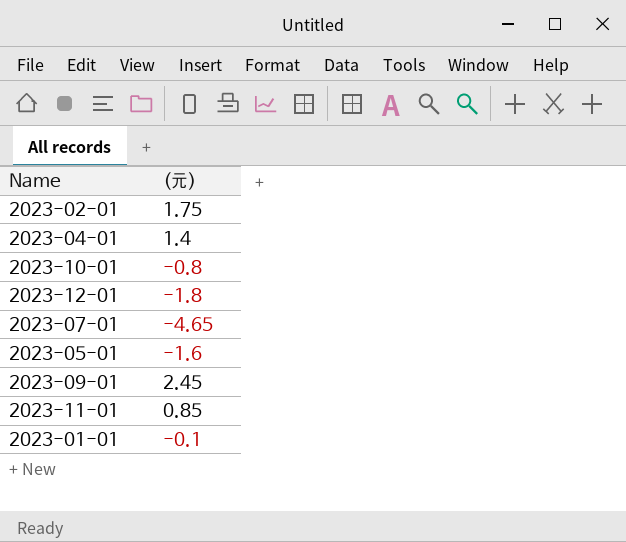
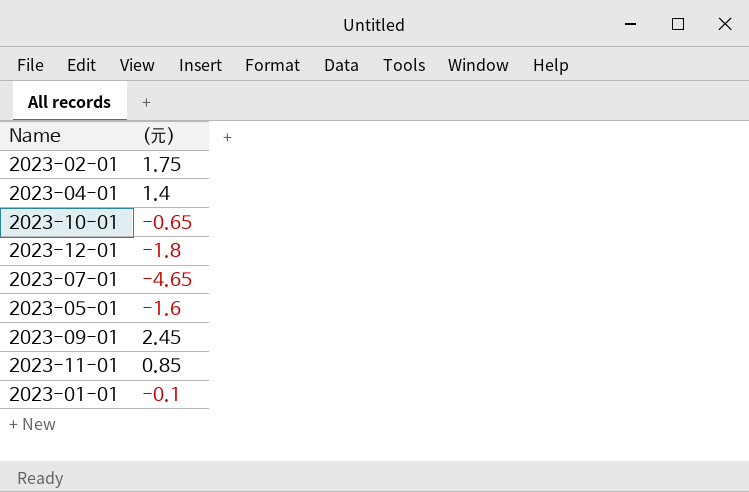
2023-10-01 | (元): -0.8 -> -0.65

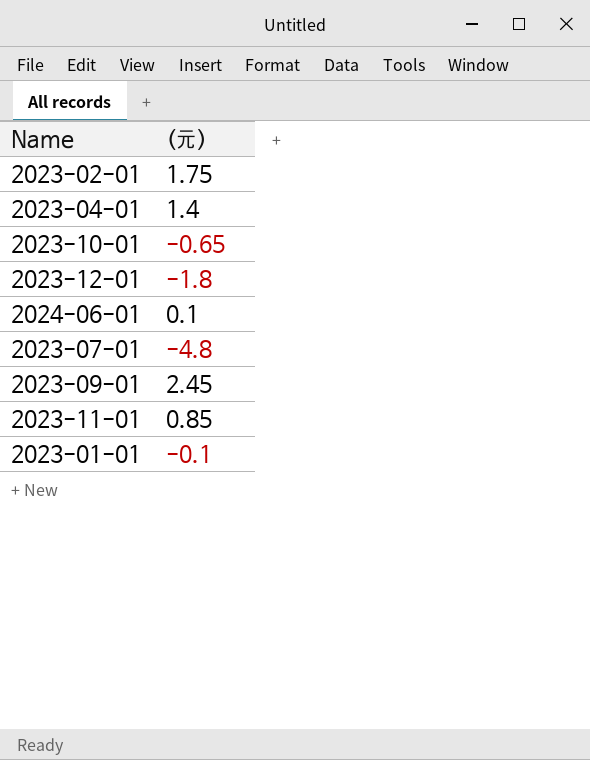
row 2023-05-01: -1.6 -> none
row 2024-06-01: none -> 0.1
2023-07-01 | (元): -4.65 -> -4.8

